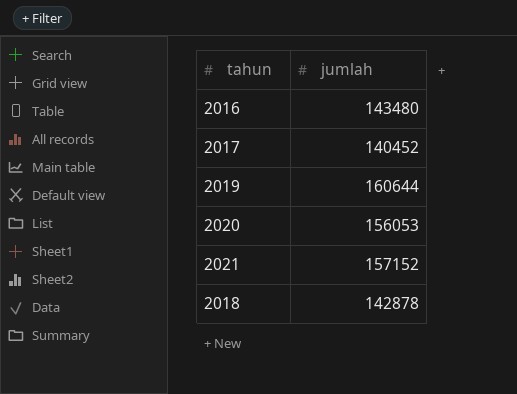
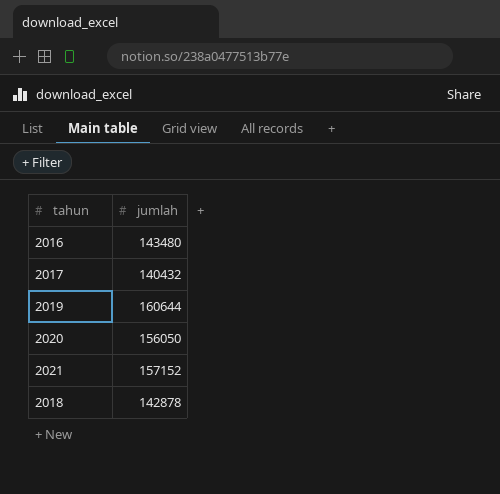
2017 | jumlah: 140452 -> 140432
2020 | jumlah: 156053 -> 156050

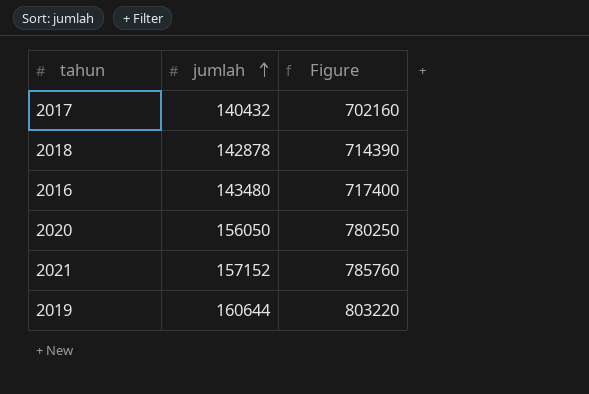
row order: none -> jumlah ascending
column Figure | formula: none -> [jumlah] * 5

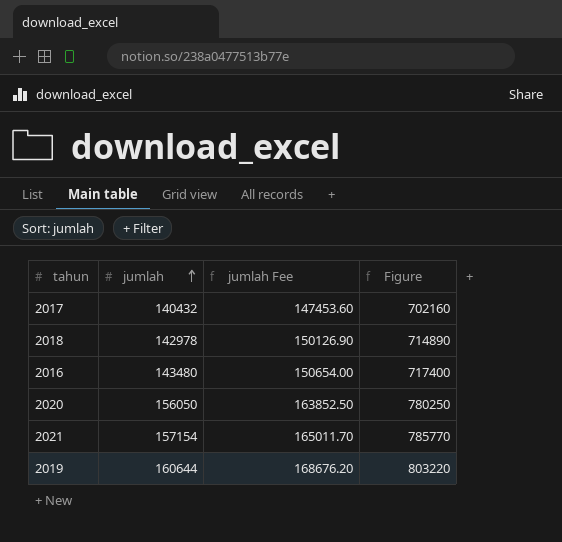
column jumlah Fee | formula: none -> [jumlah] * 1.05
2018 | jumlah: 142878 -> 142978
2018 | Figure: 714390 -> 714890
2021 | jumlah: 157152 -> 157154
2021 | Figure: 785760 -> 785770

